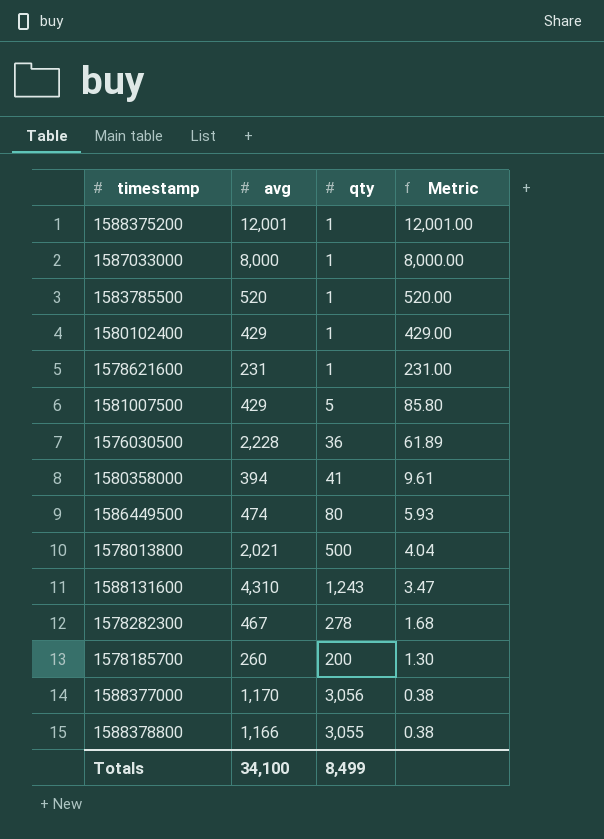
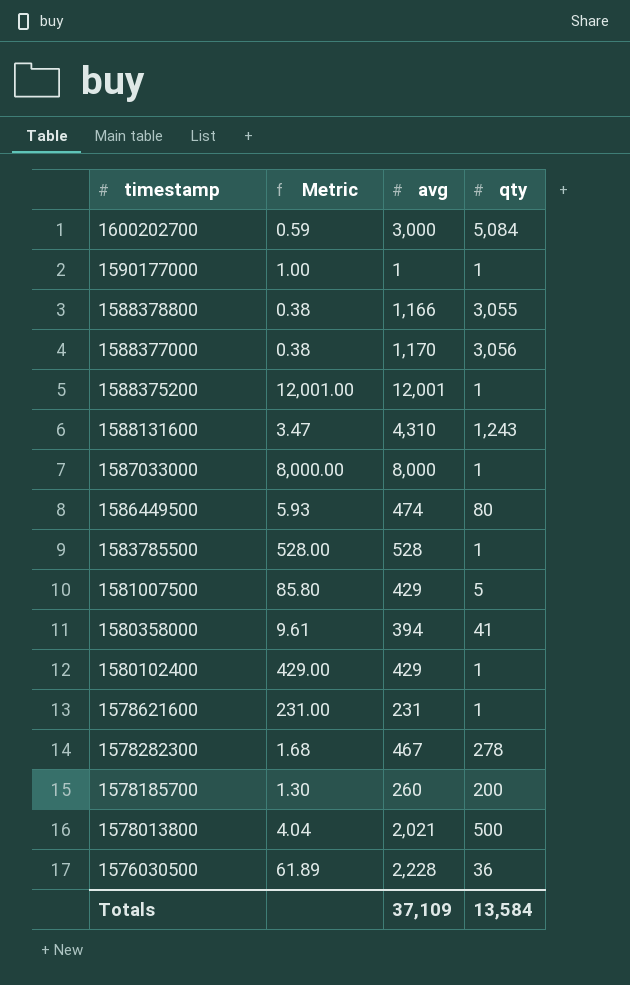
row order: Metric descending -> timestamp descending
column Metric | position: 4 -> 2
row 1600202700: none -> 0.59 | 3,000 | 5,084
row 1590177000: none -> 1.00 | 1 | 1
1583785500 | Metric: 520.00 -> 528.00
1583785500 | avg: 520 -> 528
Totals | avg: 34,100 -> 37,109
Totals | qty: 8,499 -> 13,584

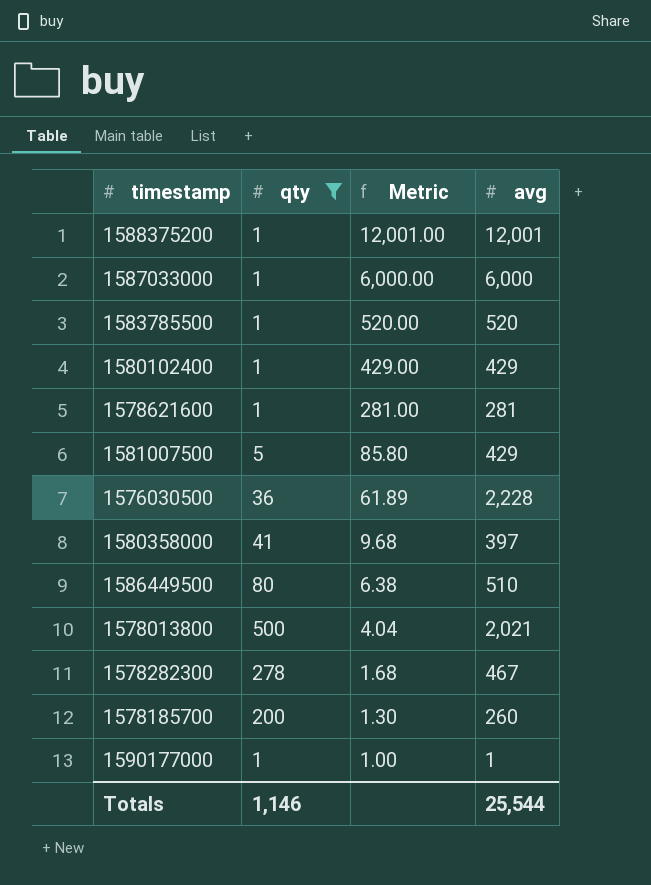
filter: none -> qty <= 500
row order: timestamp descending -> Metric descending
column qty | position: 4 -> 2
1587033000 | Metric: 8,000.00 -> 6,000.00
1587033000 | avg: 8,000 -> 6,000
1583785500 | Metric: 528.00 -> 520.00
1583785500 | avg: 528 -> 520
1578621600 | Metric: 231.00 -> 281.00
1578621600 | avg: 231 -> 281
1580358000 | Metric: 9.61 -> 9.68
1580358000 | avg: 394 -> 397
1586449500 | Metric: 5.93 -> 6.38
1586449500 | avg: 474 -> 510
Totals | qty: 13,584 -> 1,146
Totals | avg: 37,109 -> 25,544

